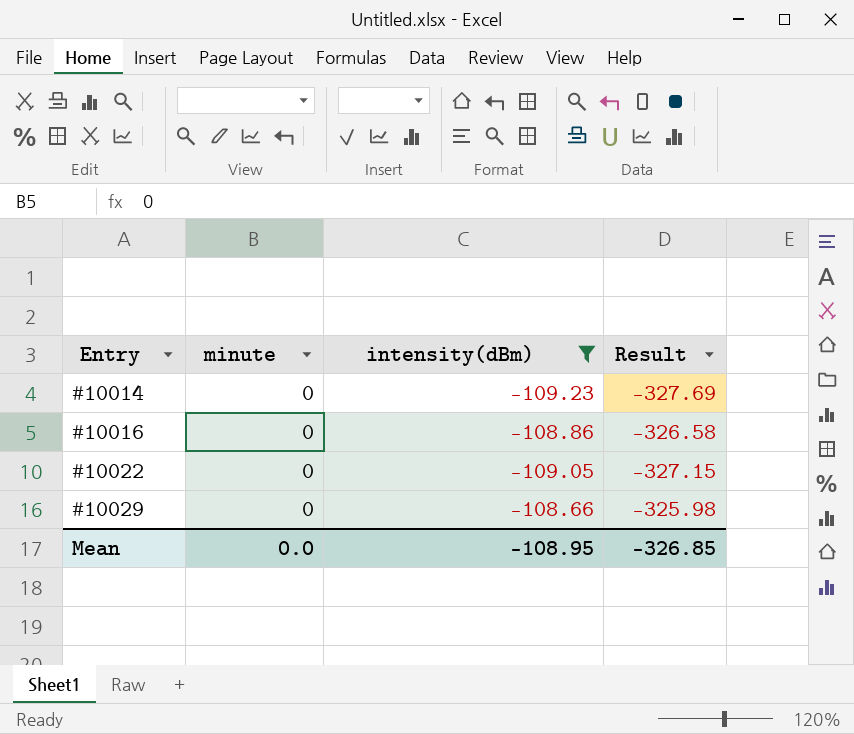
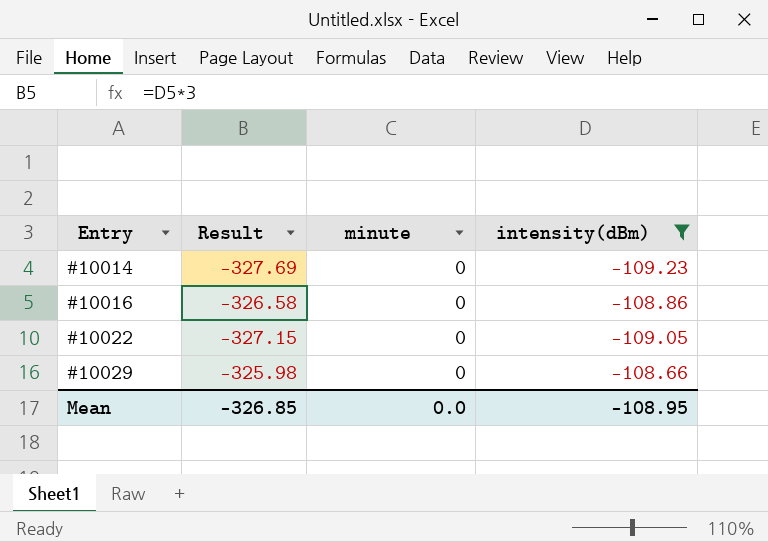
column Result | position: 4 -> 2

